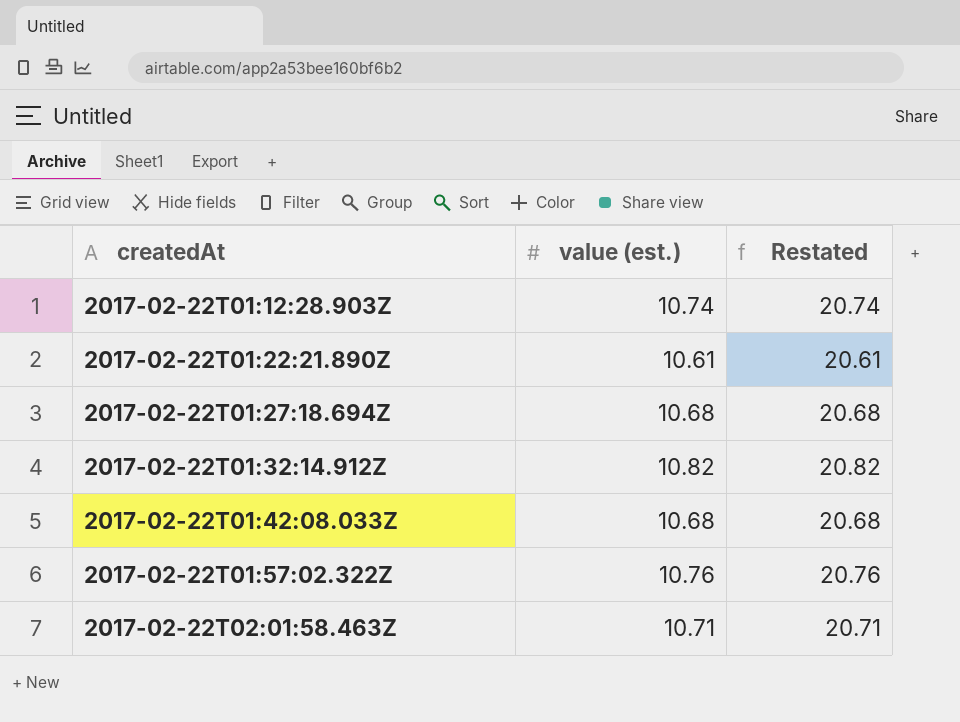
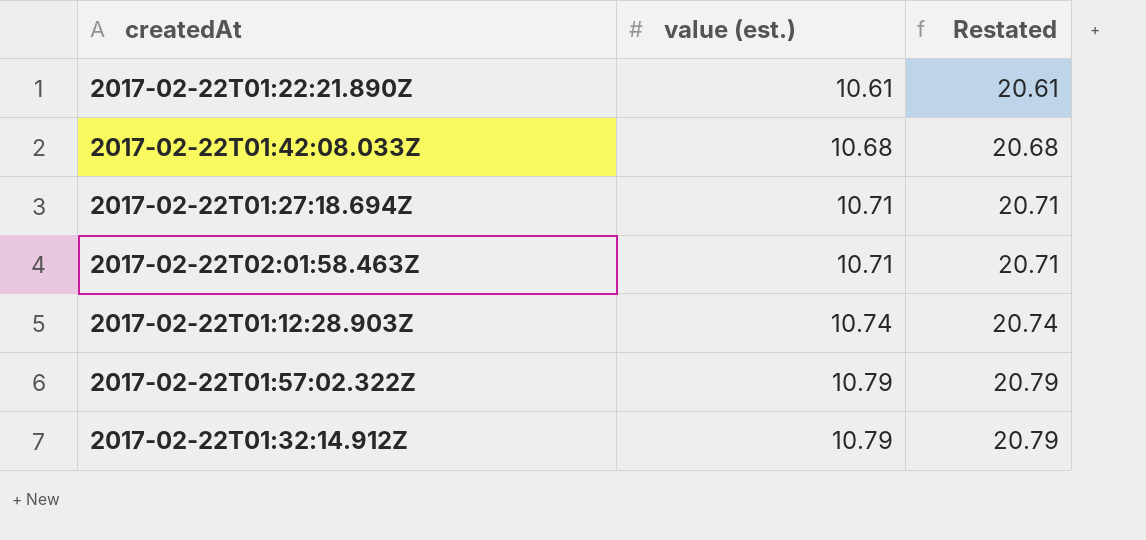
row order: createdAt ascending -> value (est.) ascending
2017-02-22T01:27:18.694Z | value (est.): 10.68 -> 10.71
2017-02-22T01:27:18.694Z | Restated: 20.68 -> 20.71
2017-02-22T01:57:02.322Z | value (est.): 10.76 -> 10.79
2017-02-22T01:57:02.322Z | Restated: 20.76 -> 20.79
2017-02-22T01:32:14.912Z | value (est.): 10.82 -> 10.79
2017-02-22T01:32:14.912Z | Restated: 20.82 -> 20.79

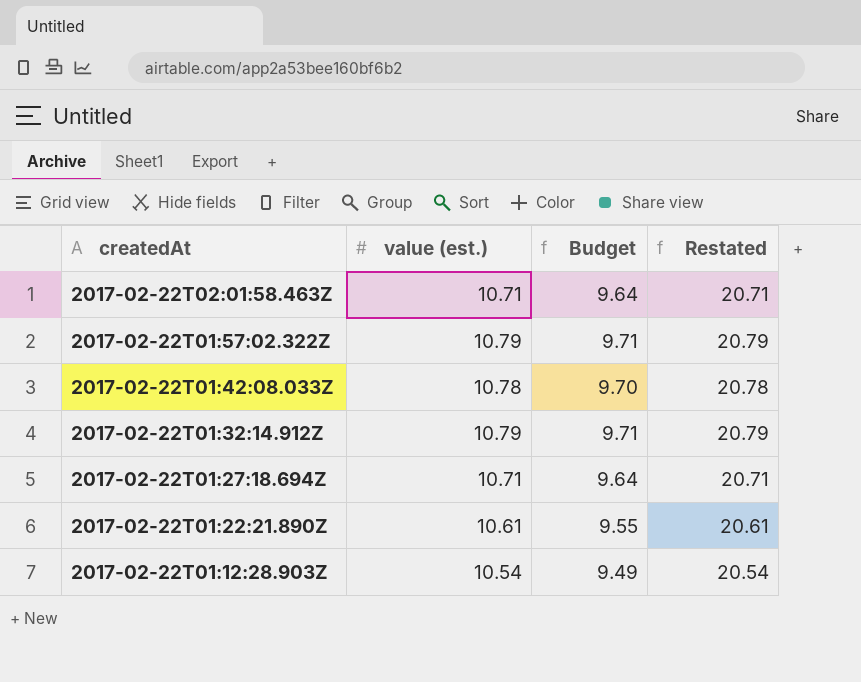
row order: value (est.) ascending -> createdAt descending
column Budget | formula: none -> [value (est.)] * 0.9
2017-02-22T01:42:08.033Z | value (est.): 10.68 -> 10.78
2017-02-22T01:42:08.033Z | Restated: 20.68 -> 20.78
2017-02-22T01:12:28.903Z | value (est.): 10.74 -> 10.54
2017-02-22T01:12:28.903Z | Restated: 20.74 -> 20.54

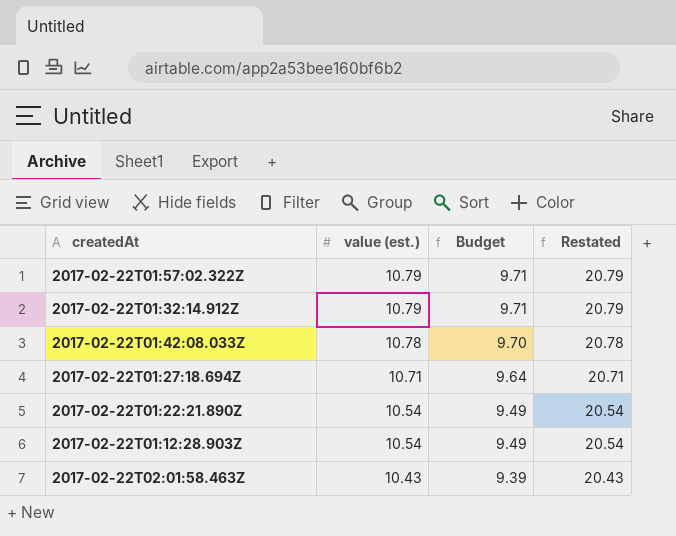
row order: createdAt descending -> value (est.) descending
2017-02-22T01:22:21.890Z | value (est.): 10.61 -> 10.54
2017-02-22T01:22:21.890Z | Budget: 9.55 -> 9.49
2017-02-22T01:22:21.890Z | Restated: 20.61 -> 20.54
2017-02-22T02:01:58.463Z | value (est.): 10.71 -> 10.43
2017-02-22T02:01:58.463Z | Budget: 9.64 -> 9.39
2017-02-22T02:01:58.463Z | Restated: 20.71 -> 20.43

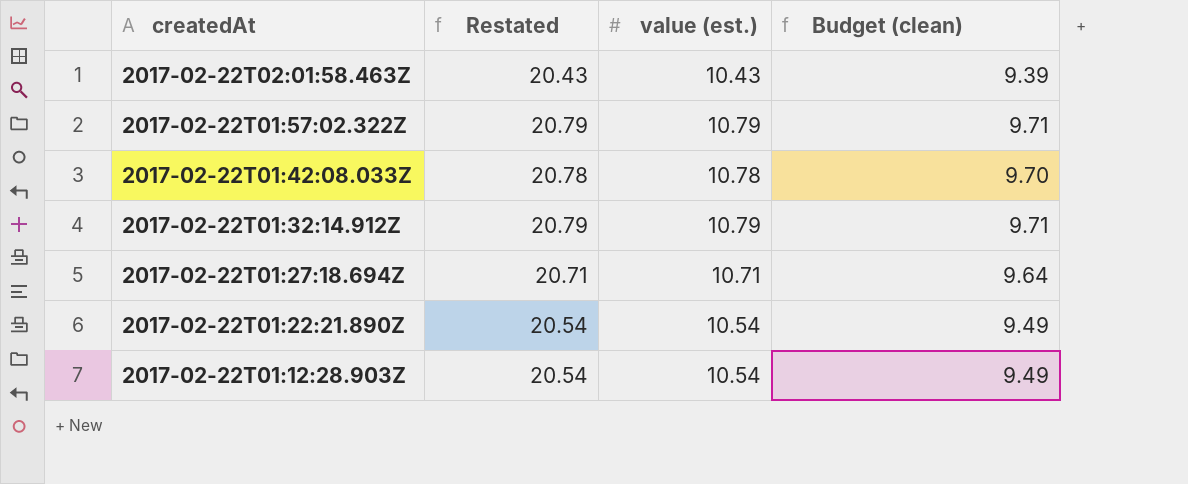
row order: value (est.) descending -> createdAt descending
column Restated | position: 4 -> 2
column name: Budget -> Budget (clean)

